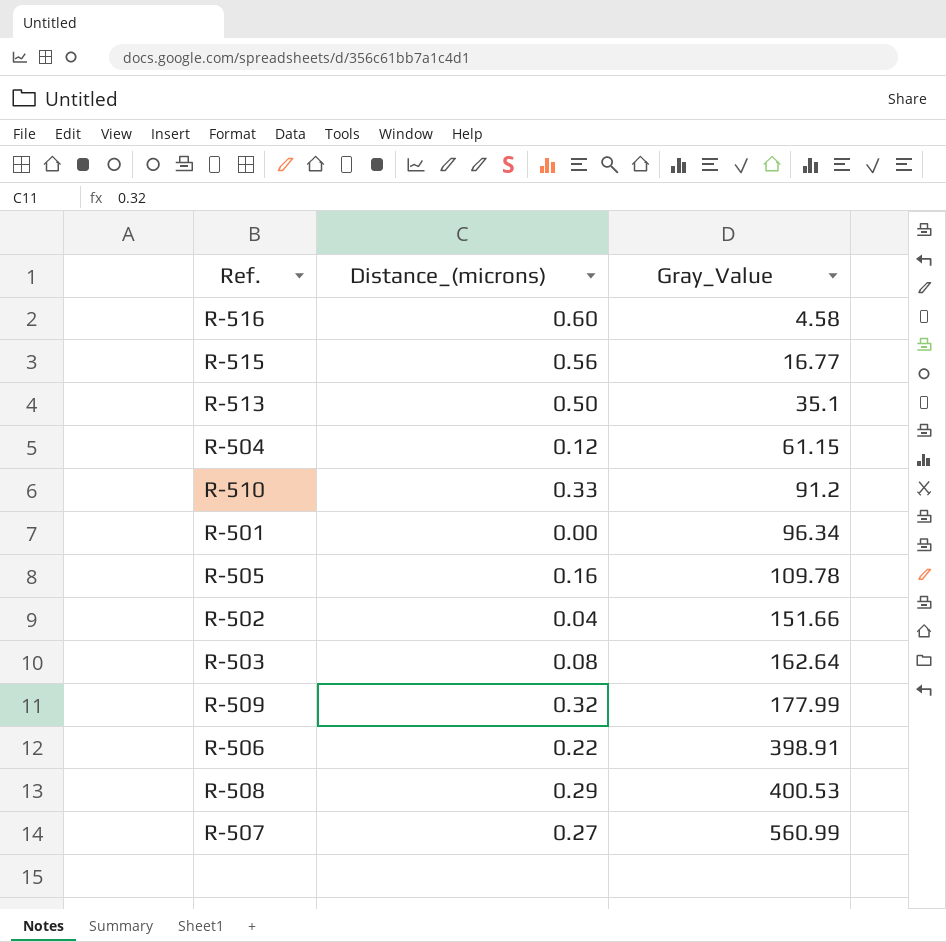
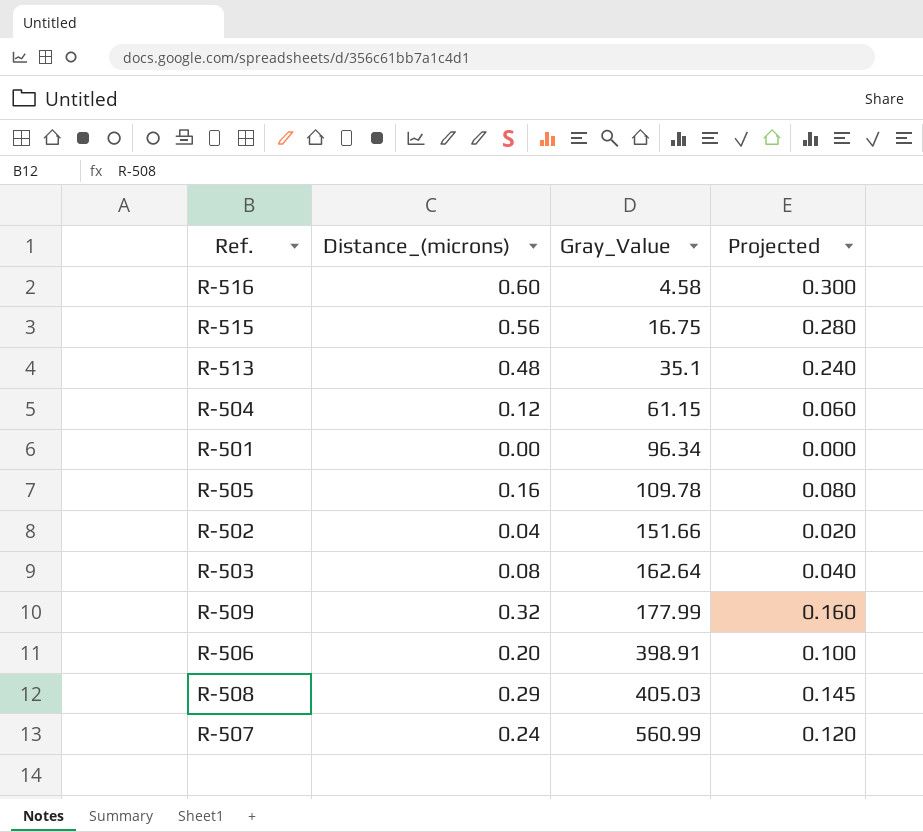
column Projected | formula: none -> [Distance_(microns)] * 0.5
row R-510: 0.33 | 91.2 -> none
R-515 | Gray_Value: 16.77 -> 16.75
R-513 | Distance_(microns): 0.50 -> 0.48
R-506 | Distance_(microns): 0.22 -> 0.20
R-508 | Gray_Value: 400.53 -> 405.03
R-507 | Distance_(microns): 0.27 -> 0.24

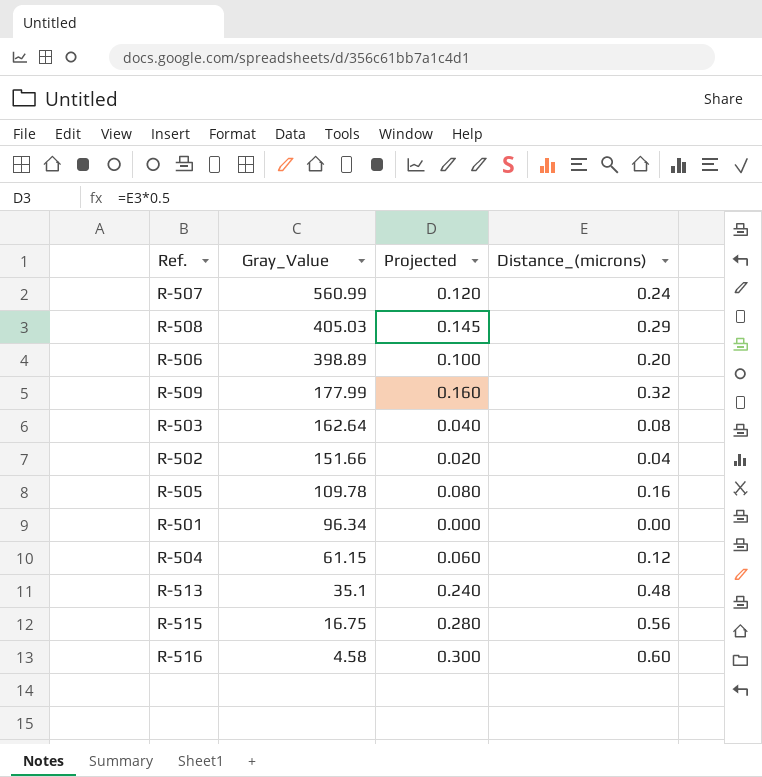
row order: Gray_Value ascending -> Gray_Value descending
column Distance_(microns) | position: 2 -> 4
R-506 | Gray_Value: 398.91 -> 398.89

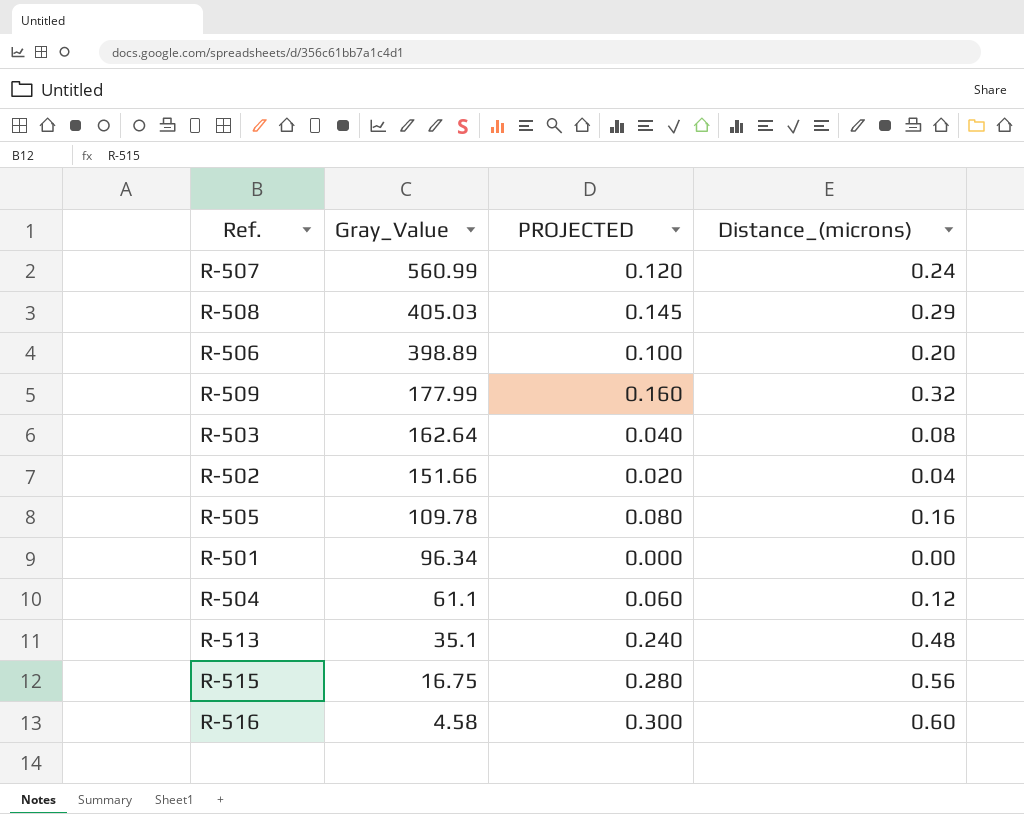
column name: Projected -> PROJECTED
R-504 | Gray_Value: 61.15 -> 61.1

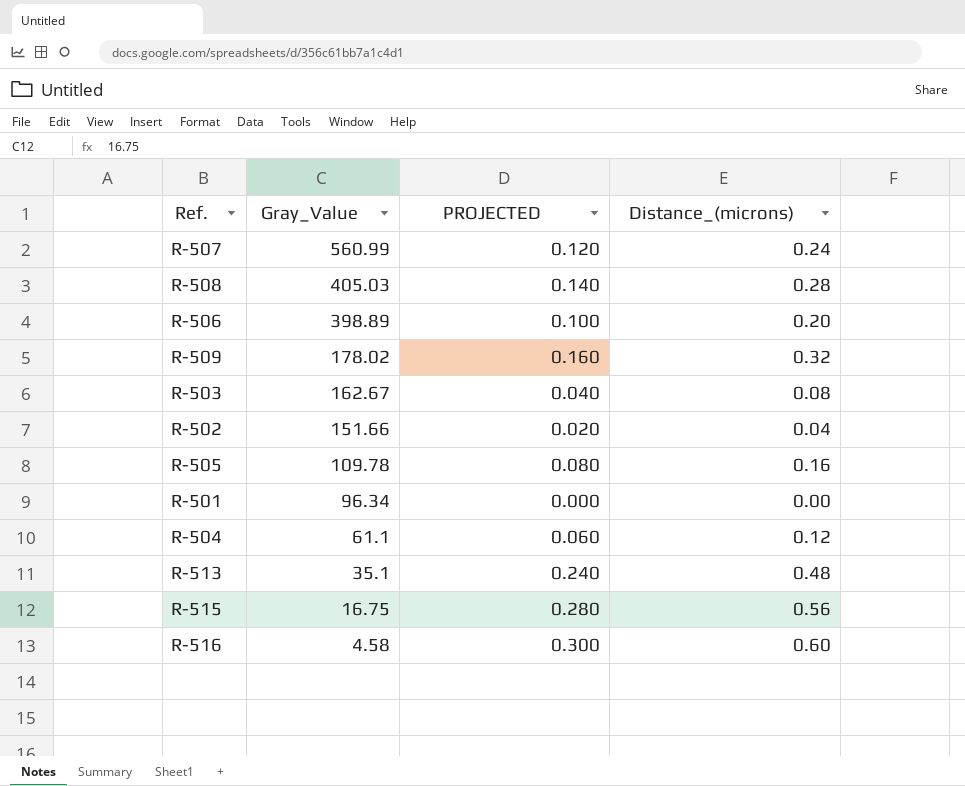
R-508 | PROJECTED: 0.145 -> 0.140
R-508 | Distance_(microns): 0.29 -> 0.28
R-509 | Gray_Value: 177.99 -> 178.02
R-503 | Gray_Value: 162.64 -> 162.67

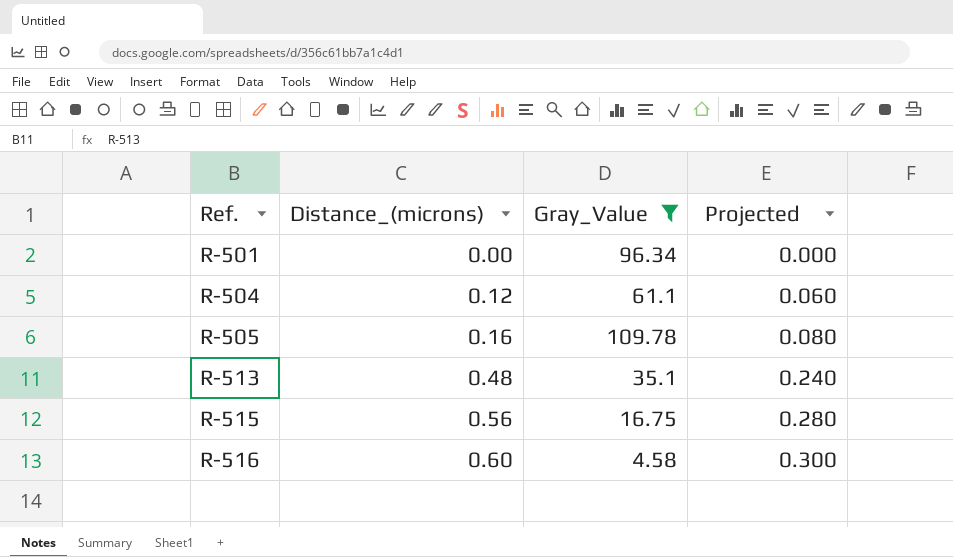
filter: none -> Gray_Value <= 109.78
row order: Gray_Value descending -> Ref. ascending
column Distance_(microns) | position: 4 -> 2
column name: PROJECTED -> Projected

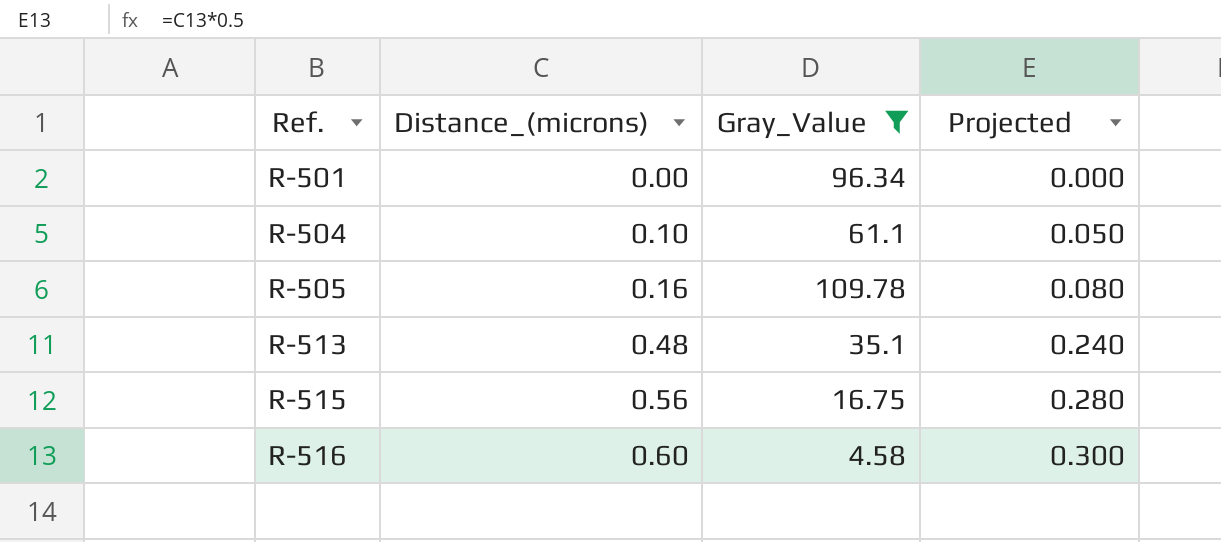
R-504 | Distance_(microns): 0.12 -> 0.10
R-504 | Projected: 0.060 -> 0.050

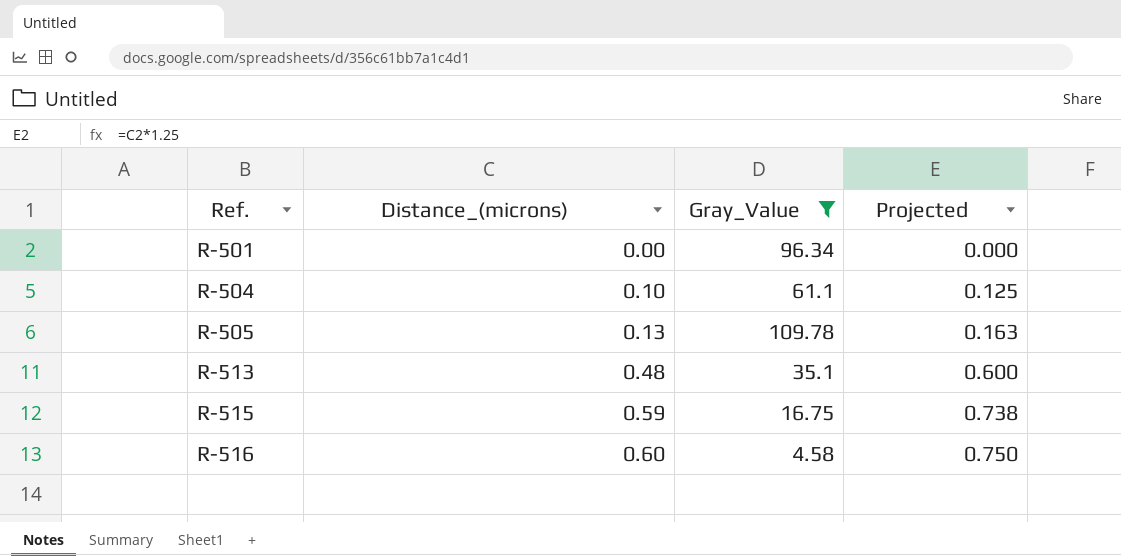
column Projected | formula: [Distance_(microns)] * 0.5 -> [Distance_(microns)] * 1.25
R-505 | Distance_(microns): 0.16 -> 0.13
R-515 | Distance_(microns): 0.56 -> 0.59

